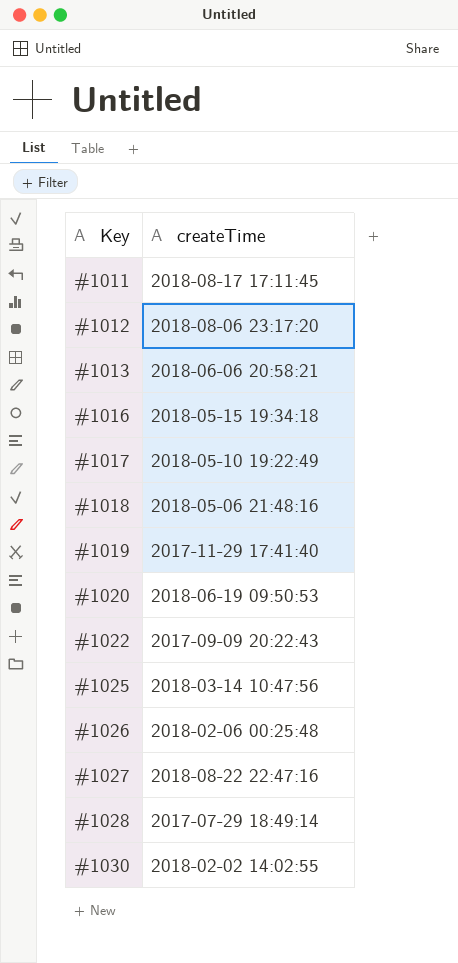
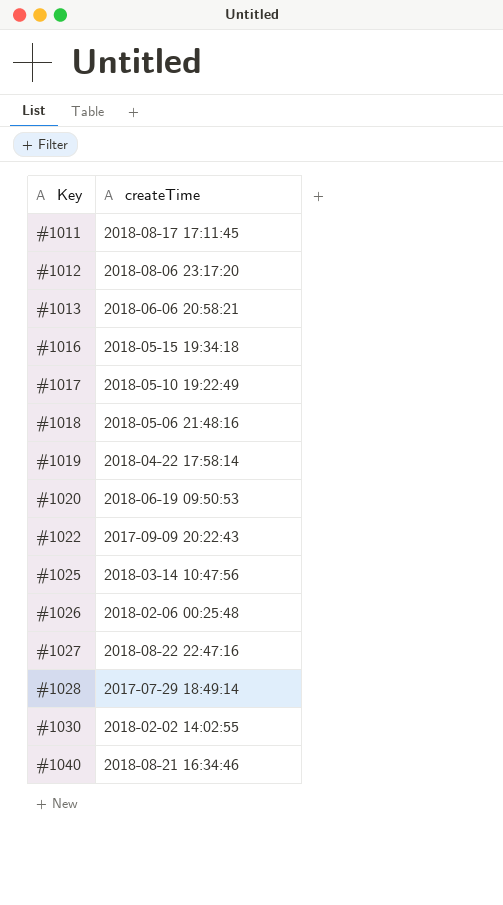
#1019 | createTime: 2017-11-29 17:41:40 -> 2018-04-22 17:58:14
row #1040: none -> 2018-08-21 16:34:46

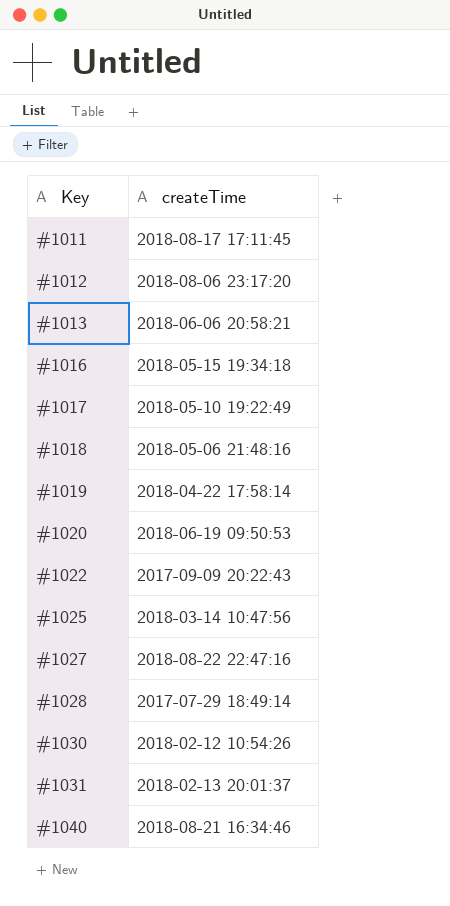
row #1026: 2018-02-06 00:25:48 -> none
#1030 | createTime: 2018-02-02 14:02:55 -> 2018-02-12 10:54:26
row #1031: none -> 2018-02-13 20:01:37

